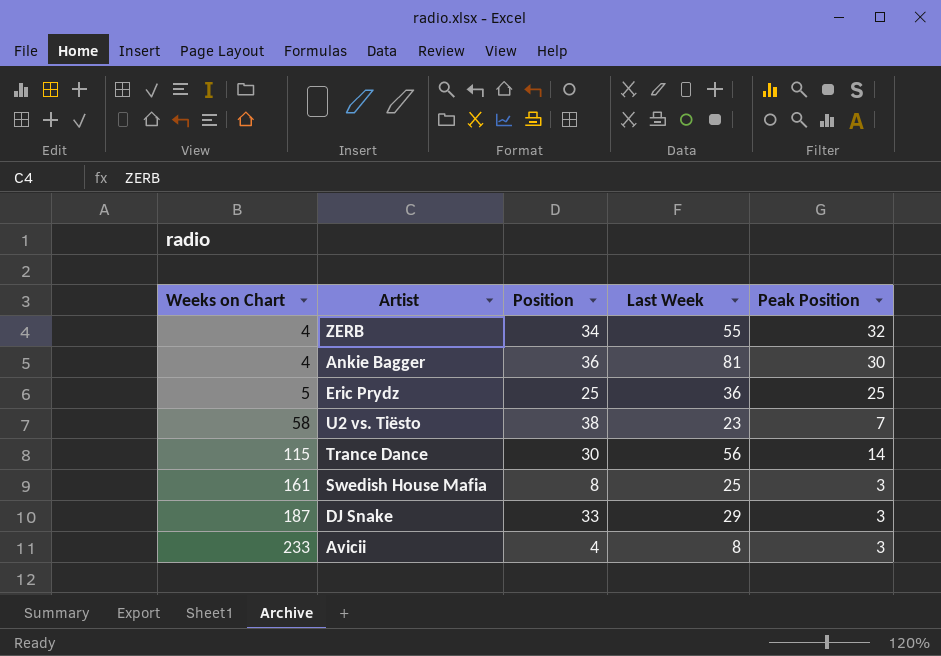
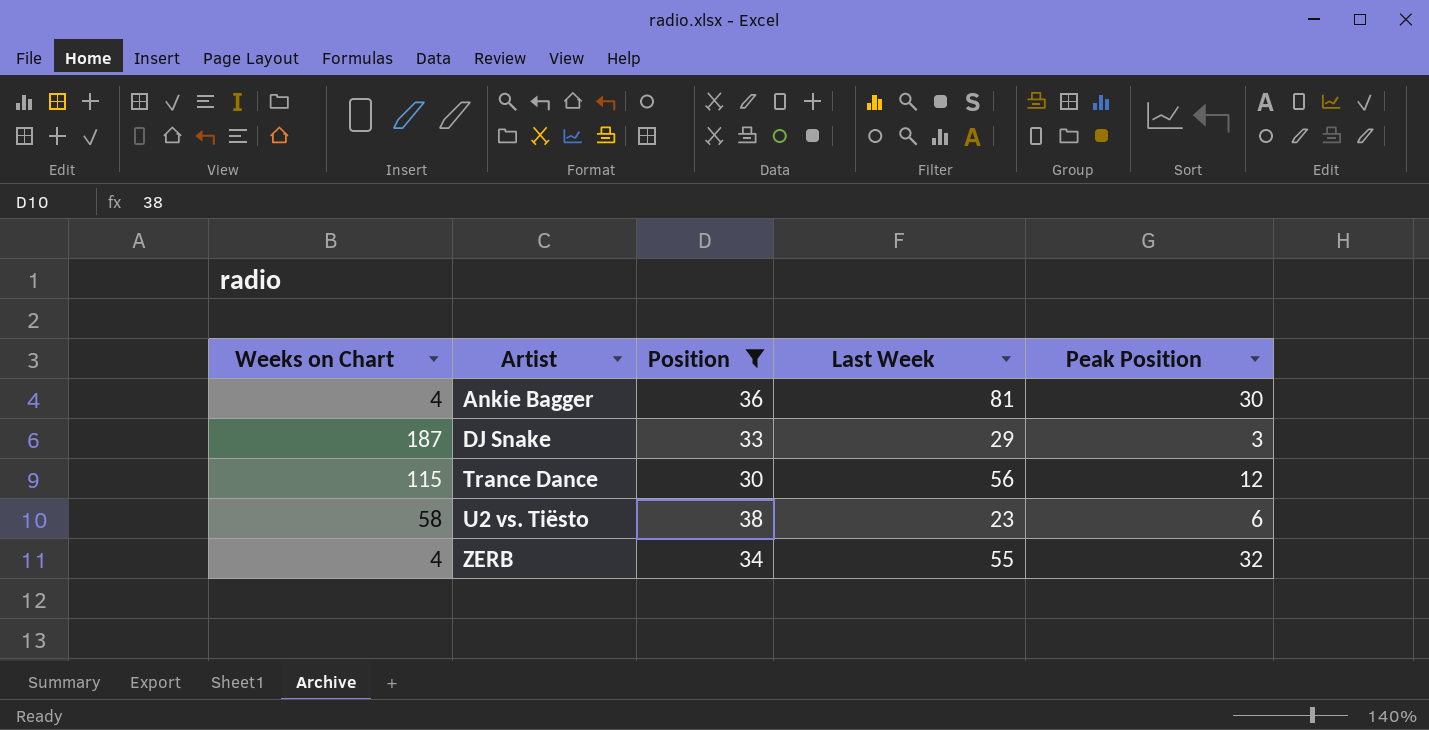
filter: none -> Position >= 30
row order: Weeks on Chart ascending -> Artist ascending
Trance Dance | Peak Position: 14 -> 12
U2 vs. Tiësto | Peak Position: 7 -> 6

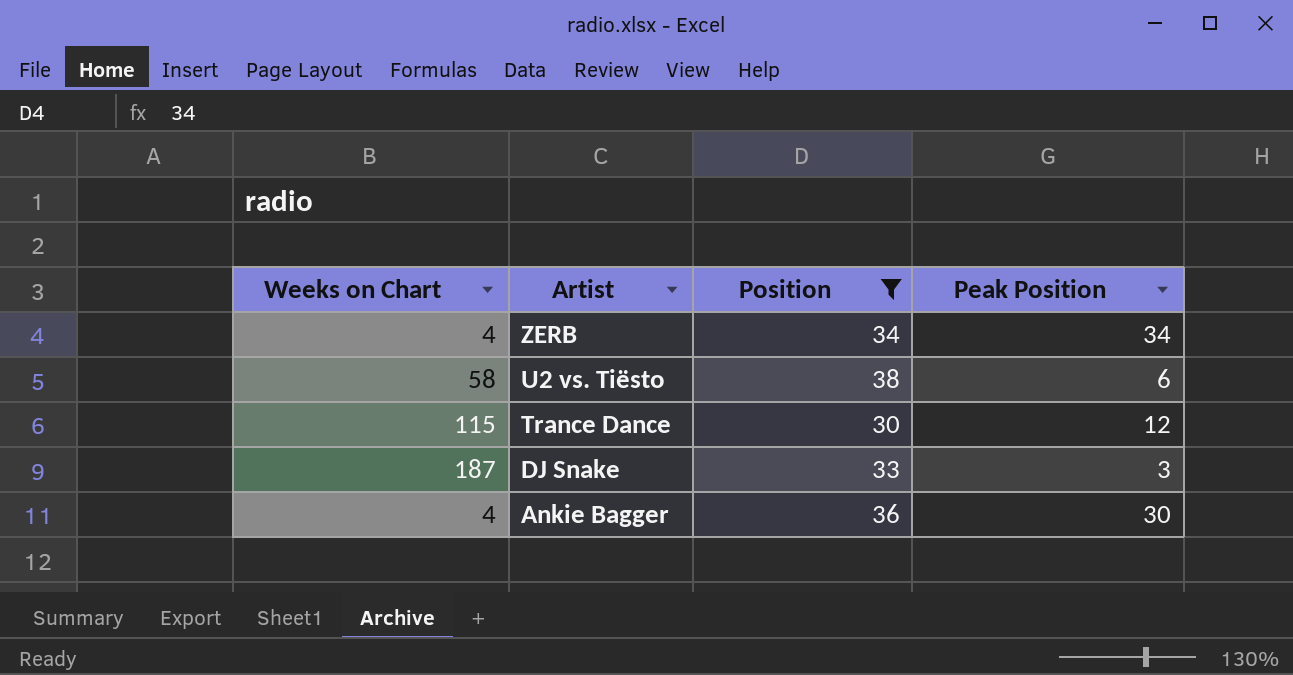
row order: Artist ascending -> Artist descending
column Last Week | position: 4 -> none
ZERB | Peak Position: 32 -> 34

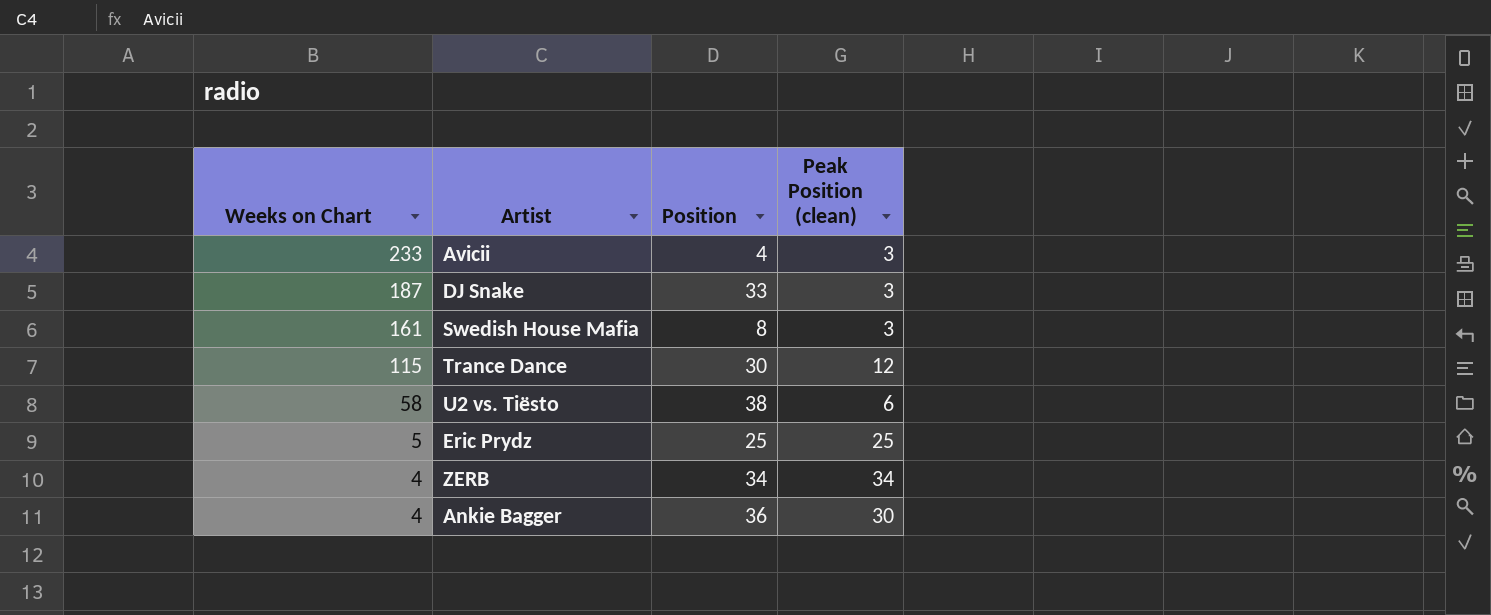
filter: Position >= 30 -> none
row order: Artist descending -> Weeks on Chart descending
column name: Peak Position -> Peak Position (clean)

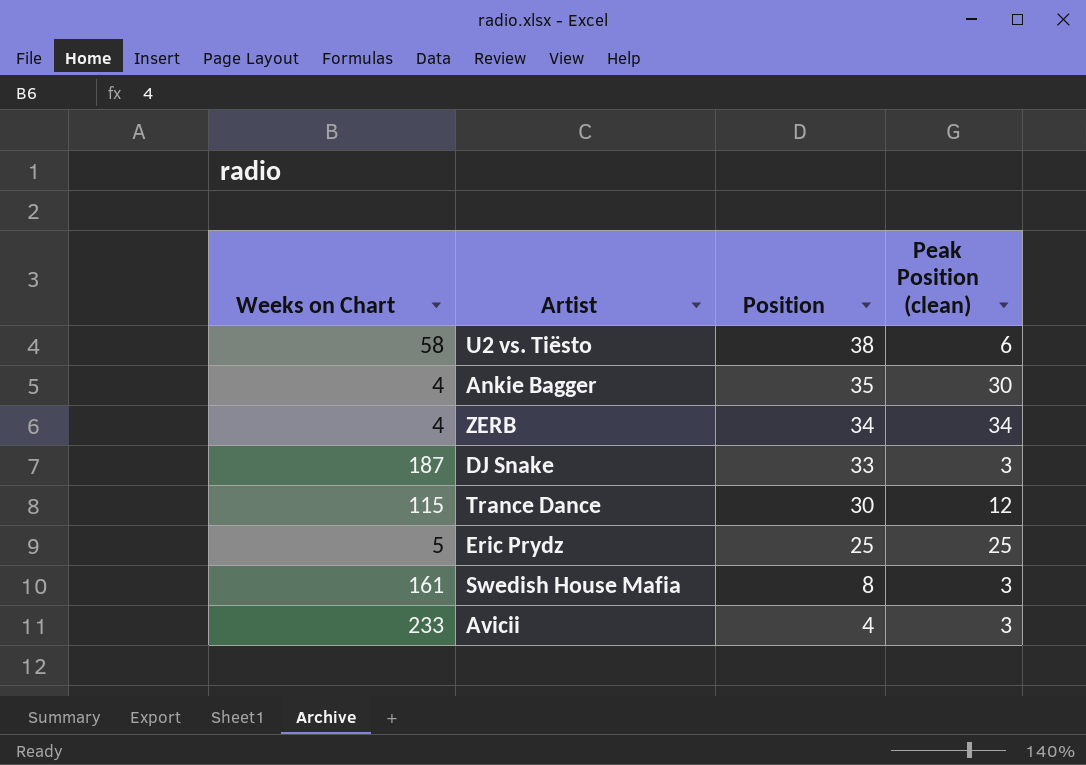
row order: Weeks on Chart descending -> Position descending
Ankie Bagger | Position: 36 -> 35

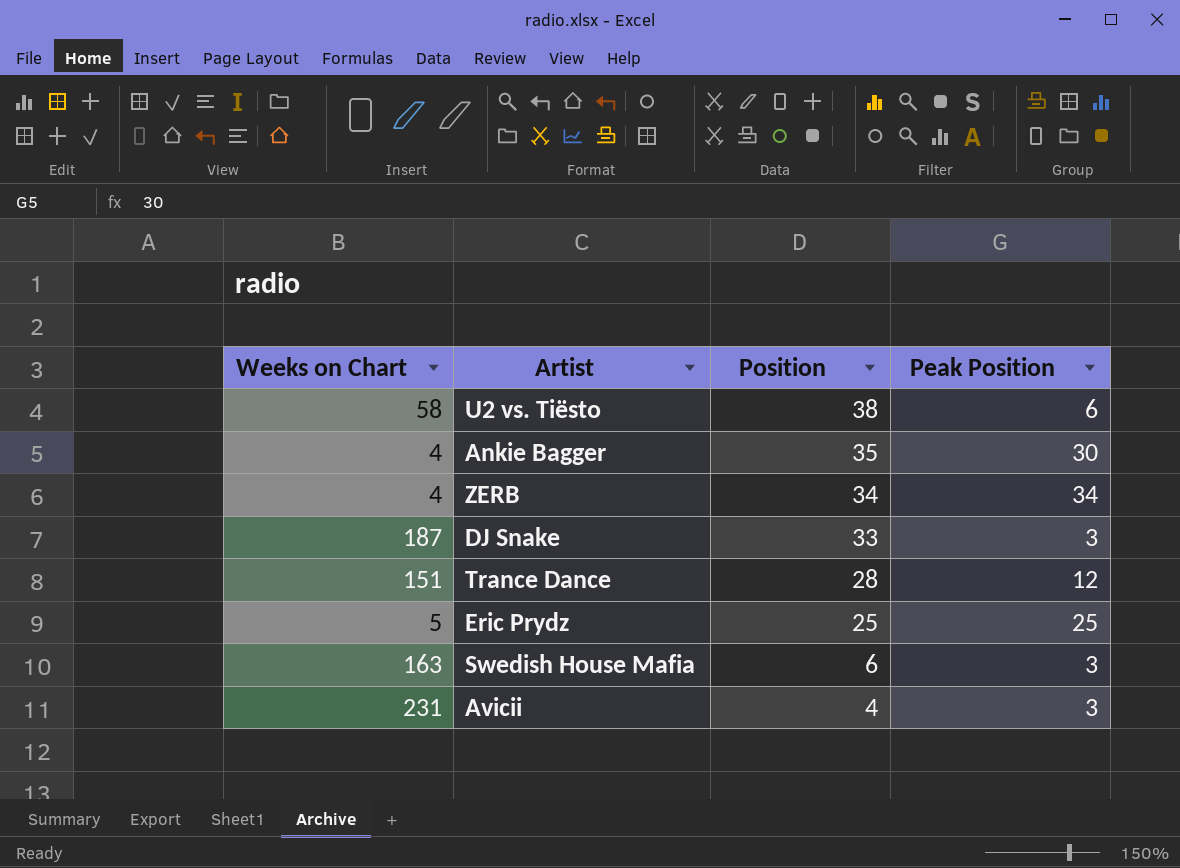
column name: Peak Position (clean) -> Peak Position
Trance Dance | Weeks on Chart: 115 -> 151
Trance Dance | Position: 30 -> 28
Swedish House Mafia | Weeks on Chart: 161 -> 163
Swedish House Mafia | Position: 8 -> 6
Avicii | Weeks on Chart: 233 -> 231

